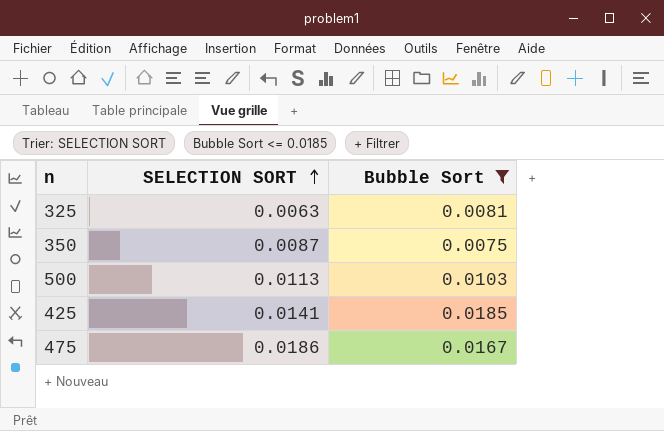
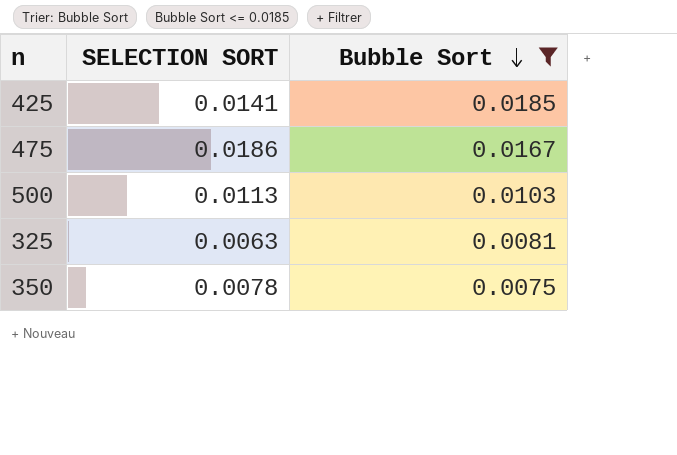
row order: SELECTION SORT ascending -> Bubble Sort descending
350 | SELECTION SORT: 0.0087 -> 0.0078

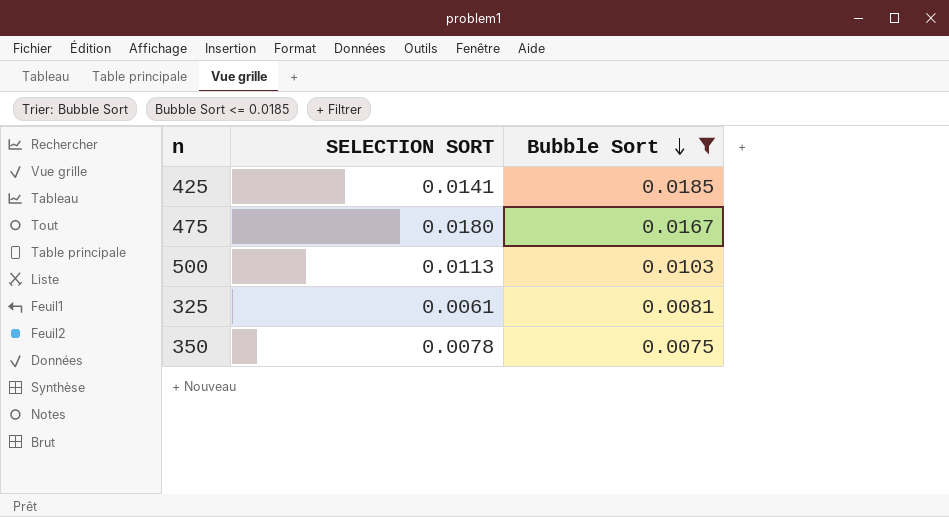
475 | SELECTION SORT: 0.0186 -> 0.0180
325 | SELECTION SORT: 0.0063 -> 0.0061

